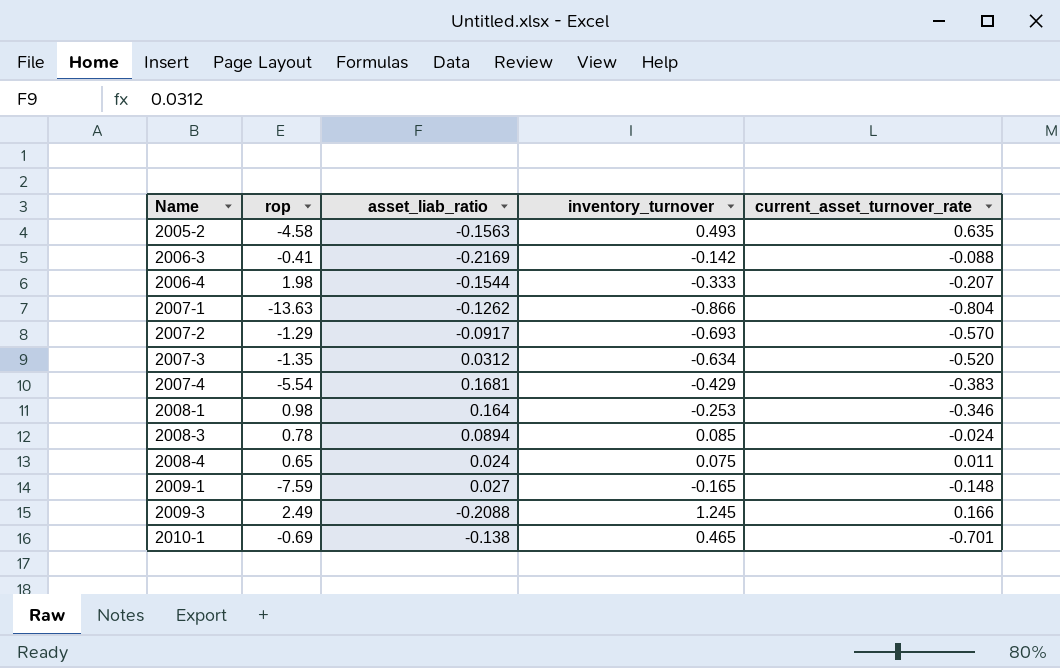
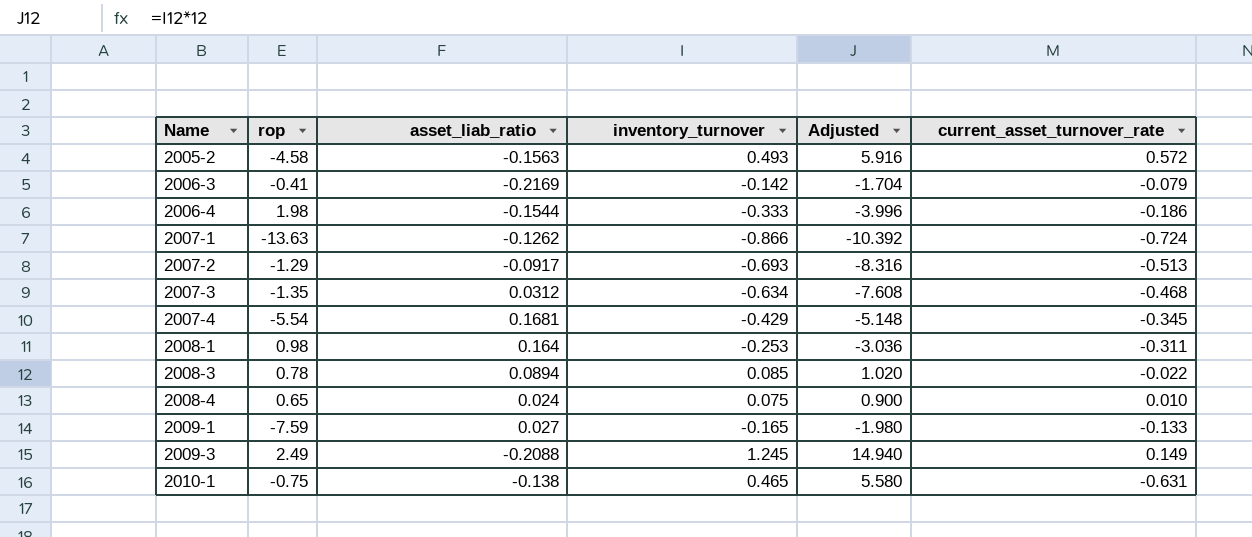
column Adjusted | formula: none -> [inventory_turnover] * 12
2005-2 | current_asset_turnover_rate: 0.635 -> 0.572
2006-3 | current_asset_turnover_rate: -0.088 -> -0.079
2006-4 | current_asset_turnover_rate: -0.207 -> -0.186
2007-1 | current_asset_turnover_rate: -0.804 -> -0.724
2007-2 | current_asset_turnover_rate: -0.570 -> -0.513
2007-3 | current_asset_turnover_rate: -0.520 -> -0.468
2007-4 | current_asset_turnover_rate: -0.383 -> -0.345
2008-1 | current_asset_turnover_rate: -0.346 -> -0.311
2008-3 | current_asset_turnover_rate: -0.024 -> -0.022
2008-4 | current_asset_turnover_rate: 0.011 -> 0.010
2009-1 | current_asset_turnover_rate: -0.148 -> -0.133
2009-3 | current_asset_turnover_rate: 0.166 -> 0.149
2010-1 | rop: -0.69 -> -0.75
2010-1 | current_asset_turnover_rate: -0.701 -> -0.631

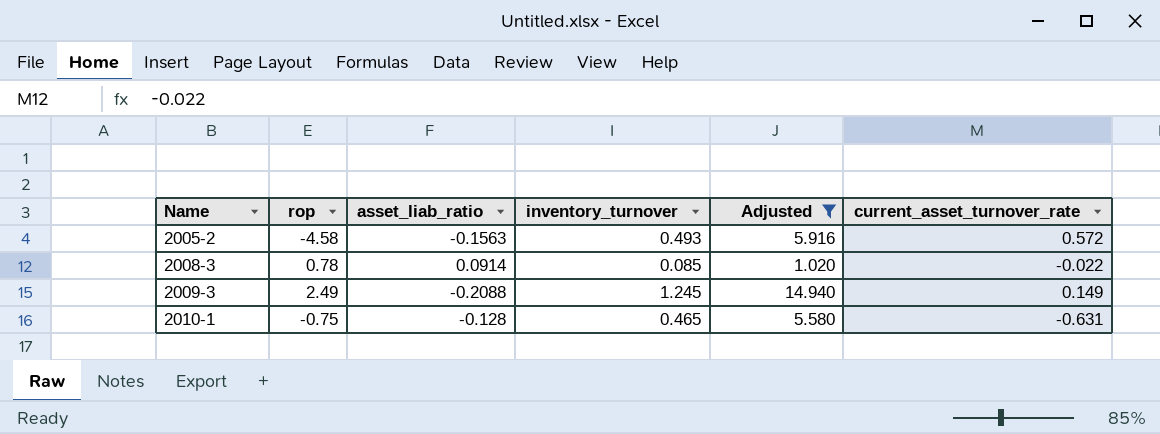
filter: none -> Adjusted >= 1.020
2008-3 | asset_liab_ratio: 0.0894 -> 0.0914
2010-1 | asset_liab_ratio: -0.138 -> -0.128

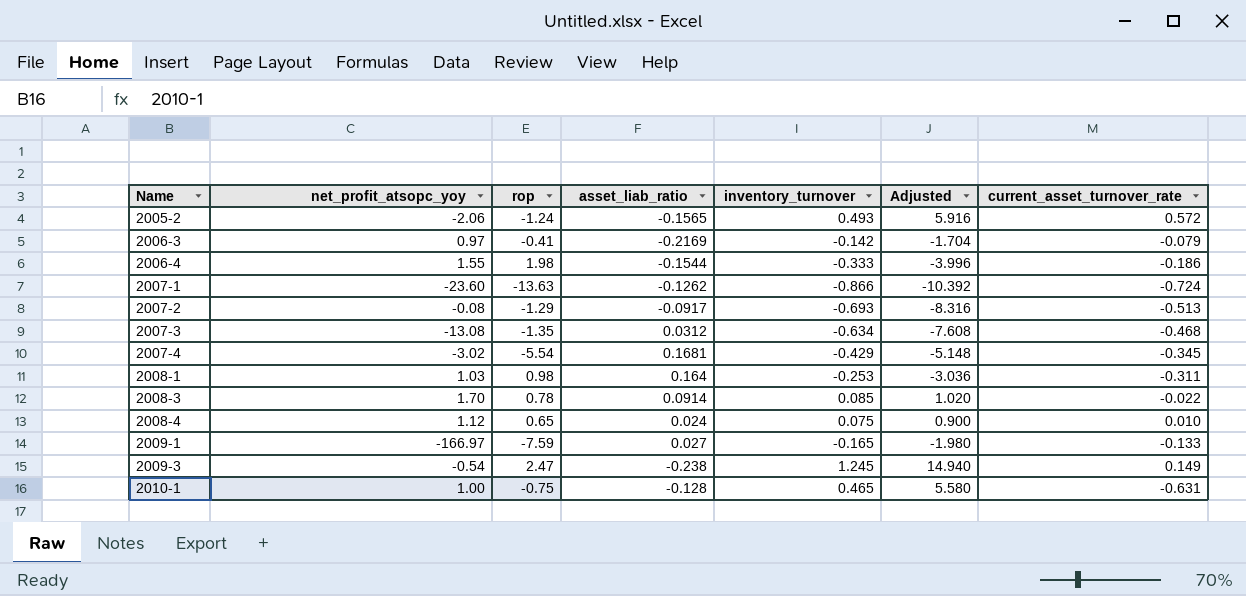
filter: Adjusted >= 1.020 -> none
column net_profit_atsopc_yoy | position: none -> 2
2005-2 | rop: -4.58 -> -1.24
2005-2 | asset_liab_ratio: -0.1563 -> -0.1565
2009-3 | rop: 2.49 -> 2.47
2009-3 | asset_liab_ratio: -0.2088 -> -0.238

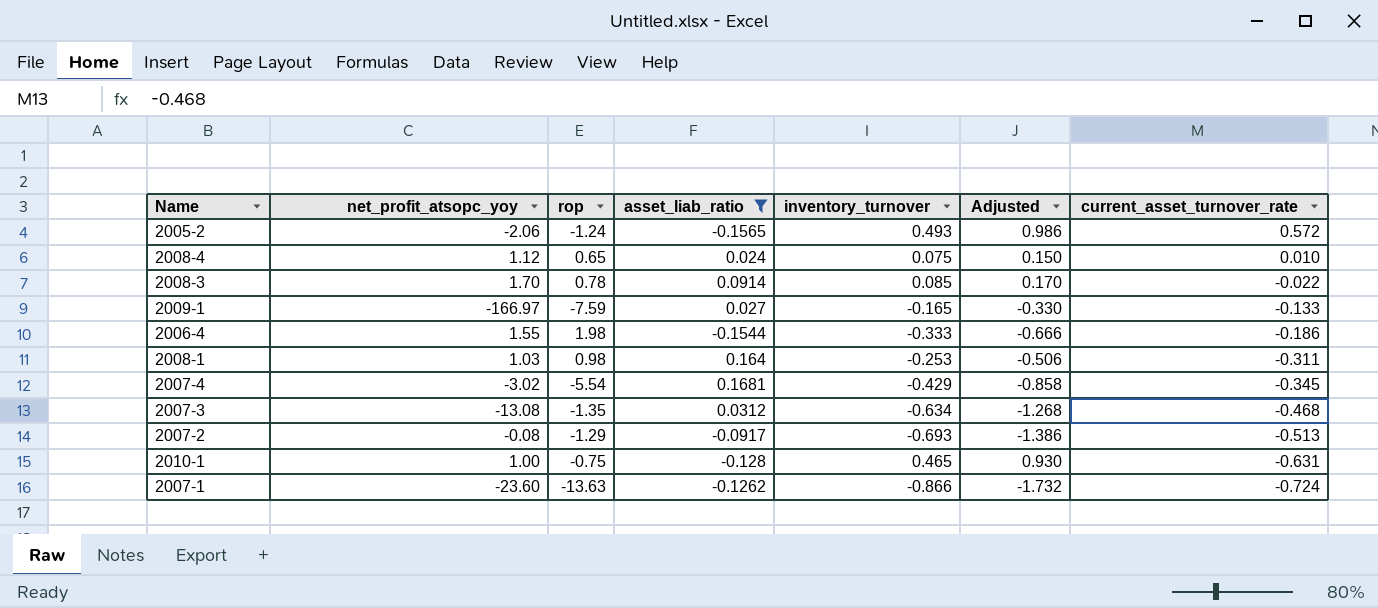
filter: none -> asset_liab_ratio >= -0.1565
row order: Name ascending -> current_asset_turnover_rate descending
column Adjusted | formula: [inventory_turnover] * 12 -> [inventory_turnover] * 2

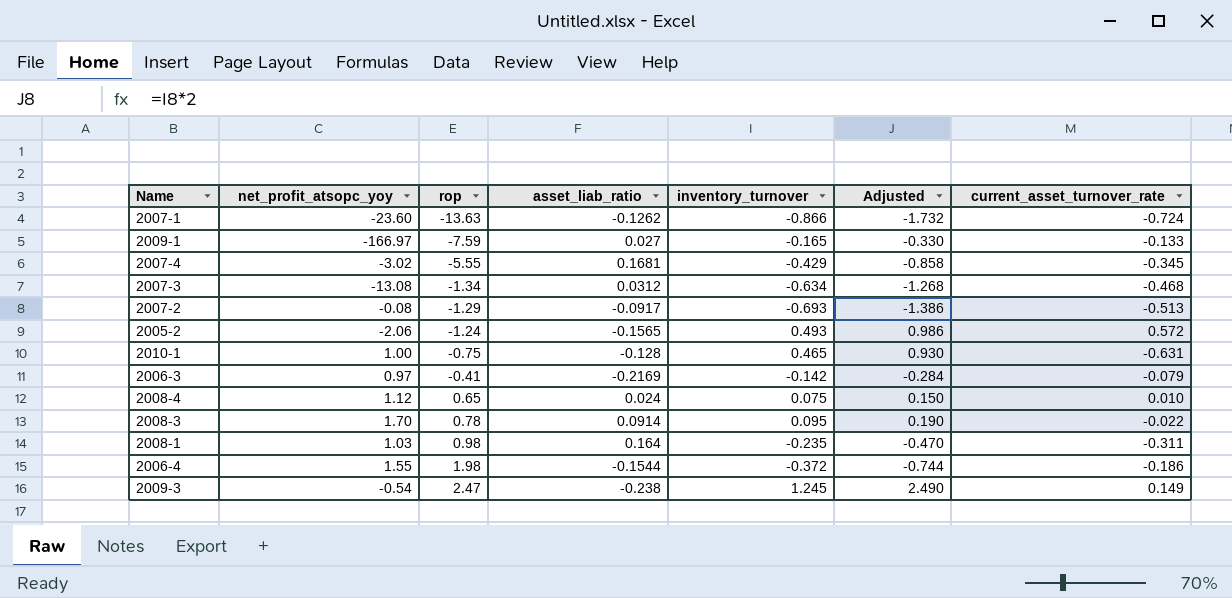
filter: asset_liab_ratio >= -0.1565 -> none
row order: current_asset_turnover_rate descending -> rop ascending
2007-4 | rop: -5.54 -> -5.55
2007-3 | rop: -1.35 -> -1.34
2008-3 | inventory_turnover: 0.085 -> 0.095
2008-3 | Adjusted: 0.170 -> 0.190
2008-1 | inventory_turnover: -0.253 -> -0.235
2008-1 | Adjusted: -0.506 -> -0.470
2006-4 | inventory_turnover: -0.333 -> -0.372
2006-4 | Adjusted: -0.666 -> -0.744

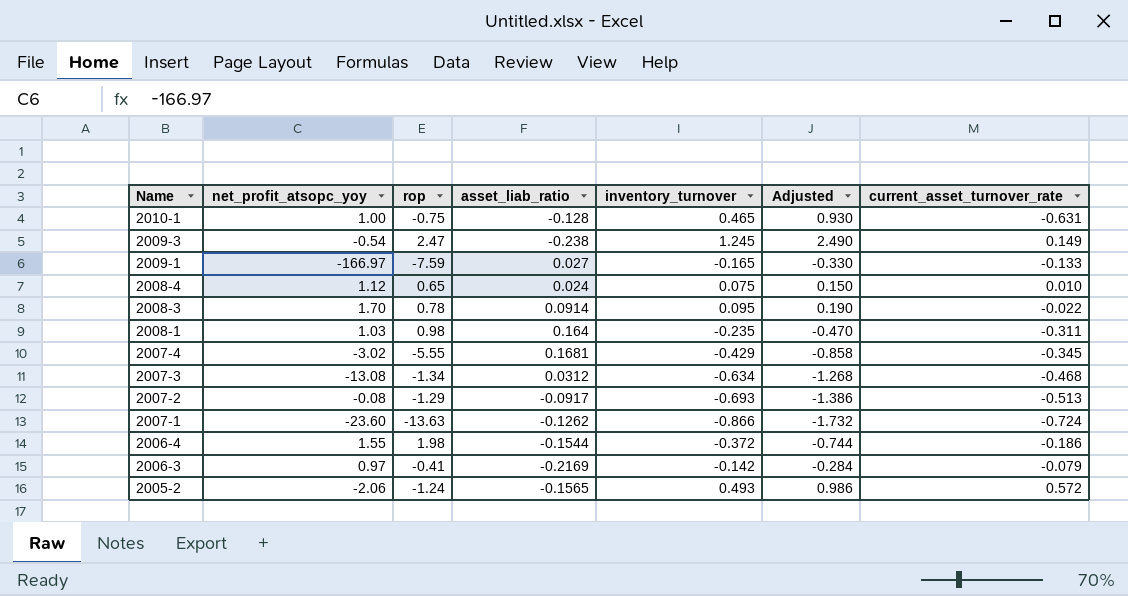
row order: rop ascending -> Name descending

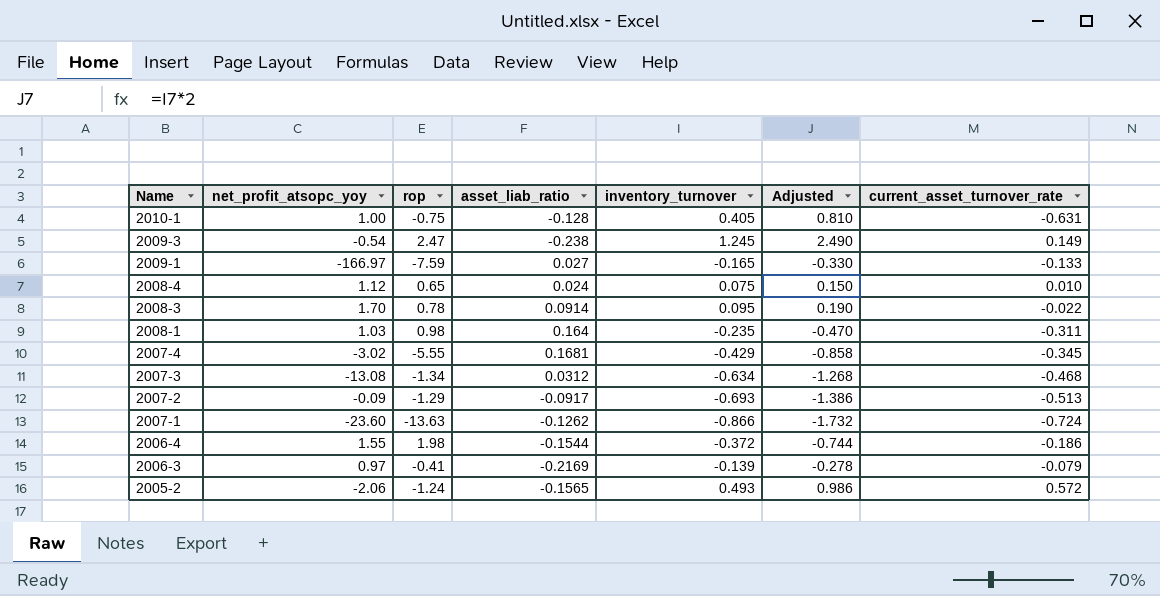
2010-1 | inventory_turnover: 0.465 -> 0.405
2010-1 | Adjusted: 0.930 -> 0.810
2007-2 | net_profit_atsopc_yoy: -0.08 -> -0.09
2006-3 | inventory_turnover: -0.142 -> -0.139
2006-3 | Adjusted: -0.284 -> -0.278

